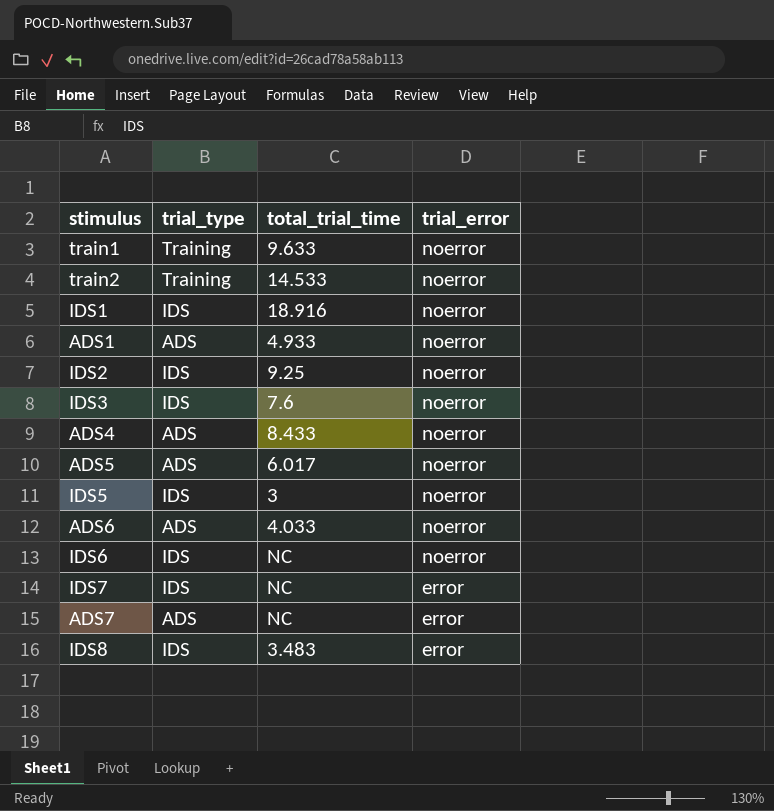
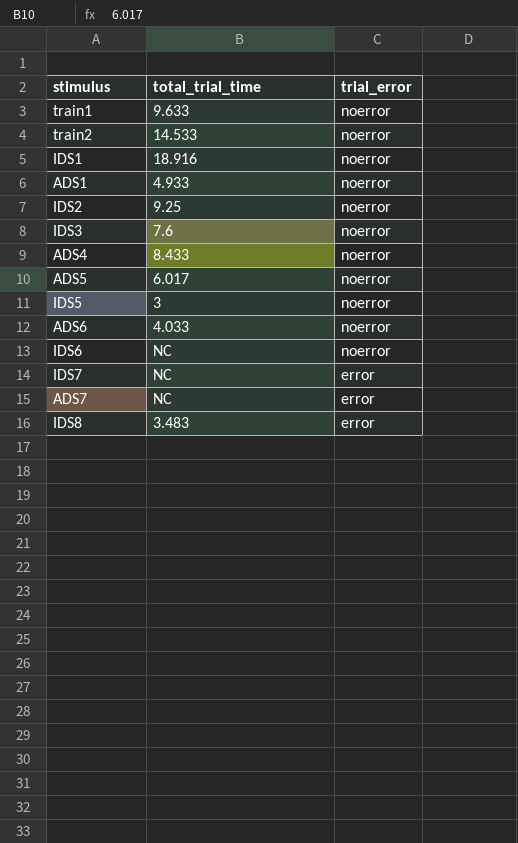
column trial_type | position: 2 -> none

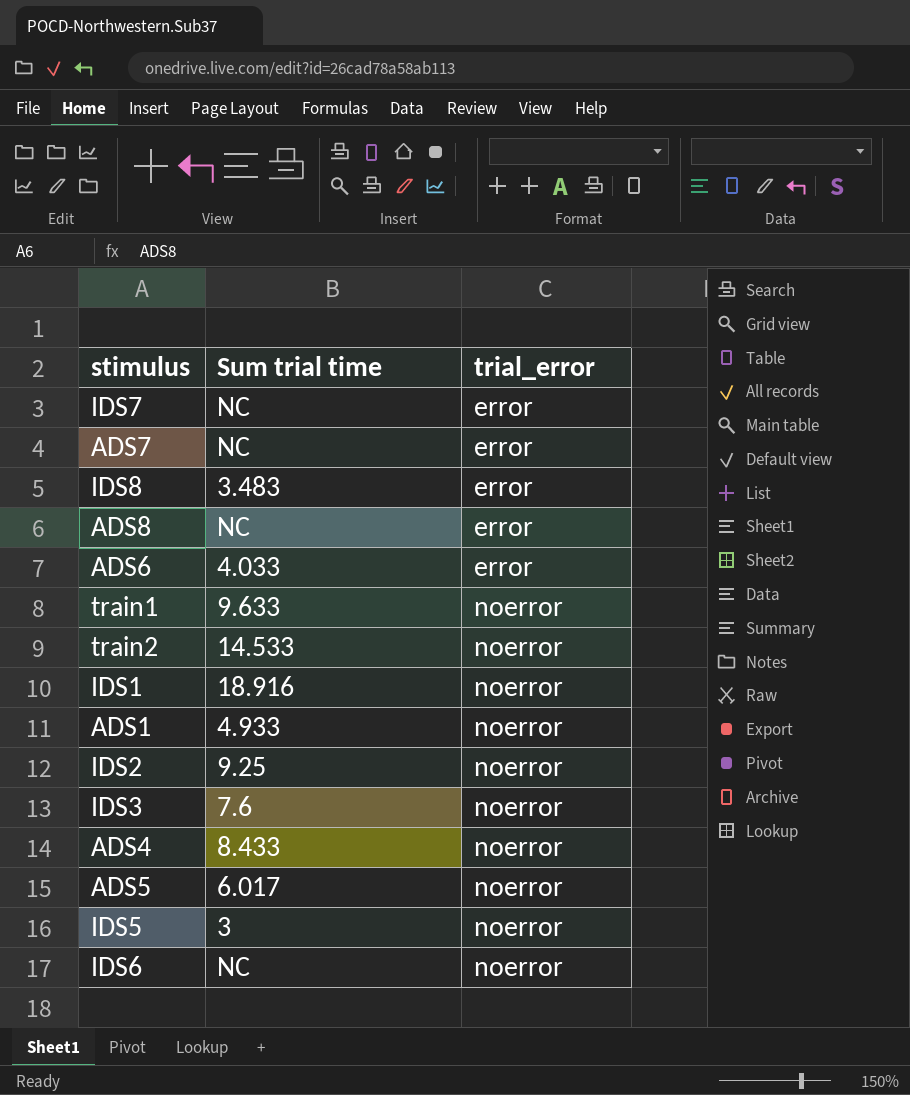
row order: trial_error descending -> trial_error ascending
column name: total_trial_time -> Sum trial time
row ADS8: none -> NC | error
ADS6 | trial_error: noerror -> error

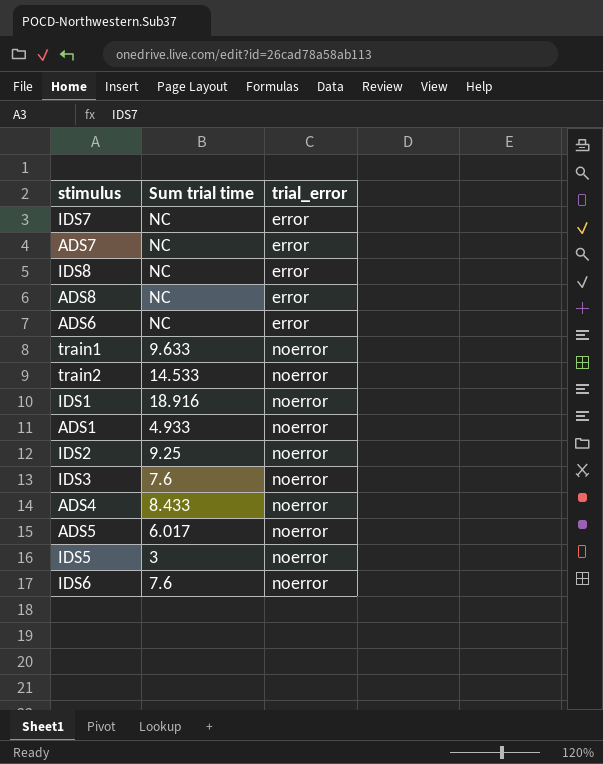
IDS8 | Sum trial time: 3.483 -> NC
ADS6 | Sum trial time: 4.033 -> NC
IDS6 | Sum trial time: NC -> 7.6

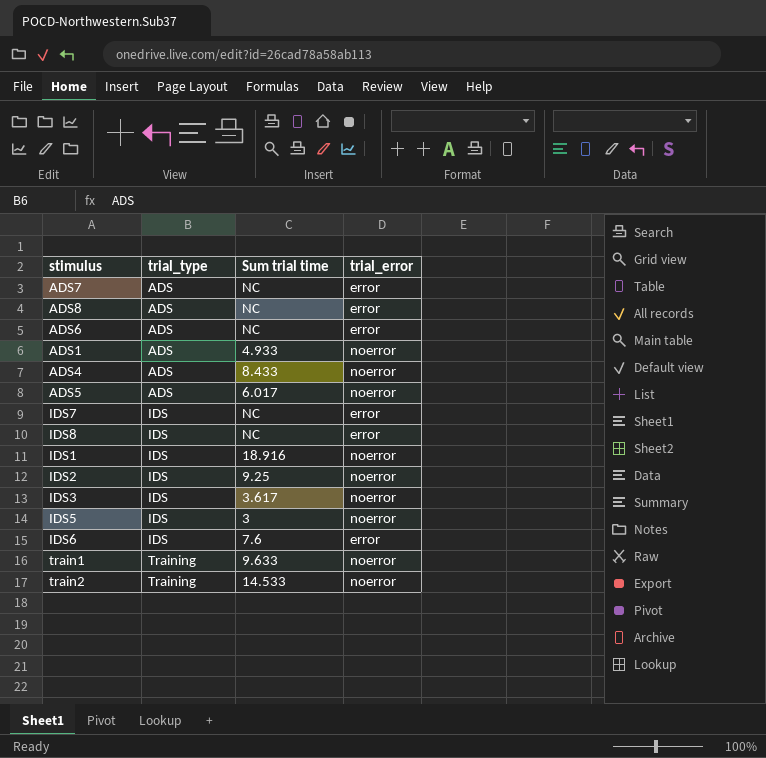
row order: trial_error ascending -> trial_type ascending
column trial_type | position: none -> 2
IDS3 | Sum trial time: 7.6 -> 3.617
IDS6 | trial_error: noerror -> error

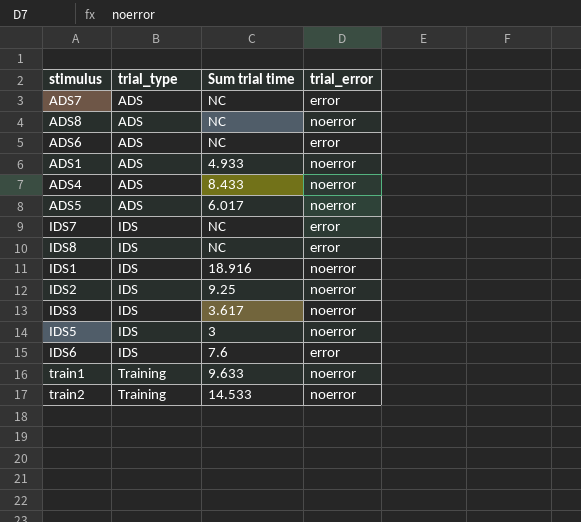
ADS8 | trial_error: error -> noerror

